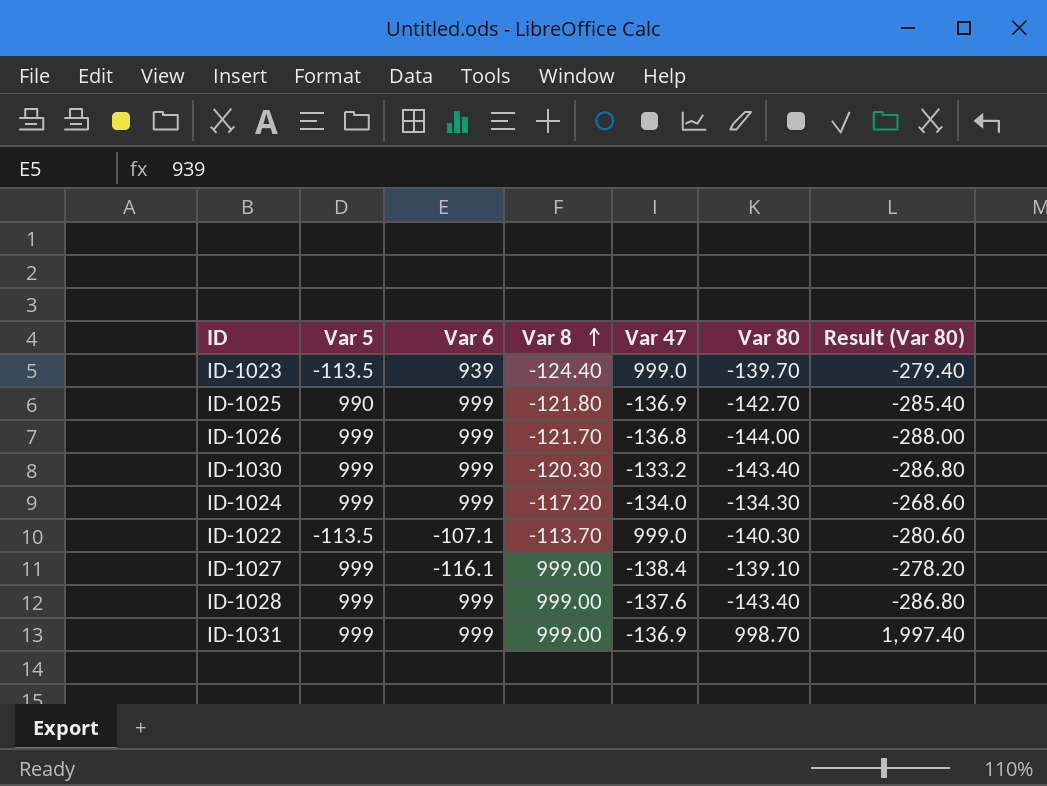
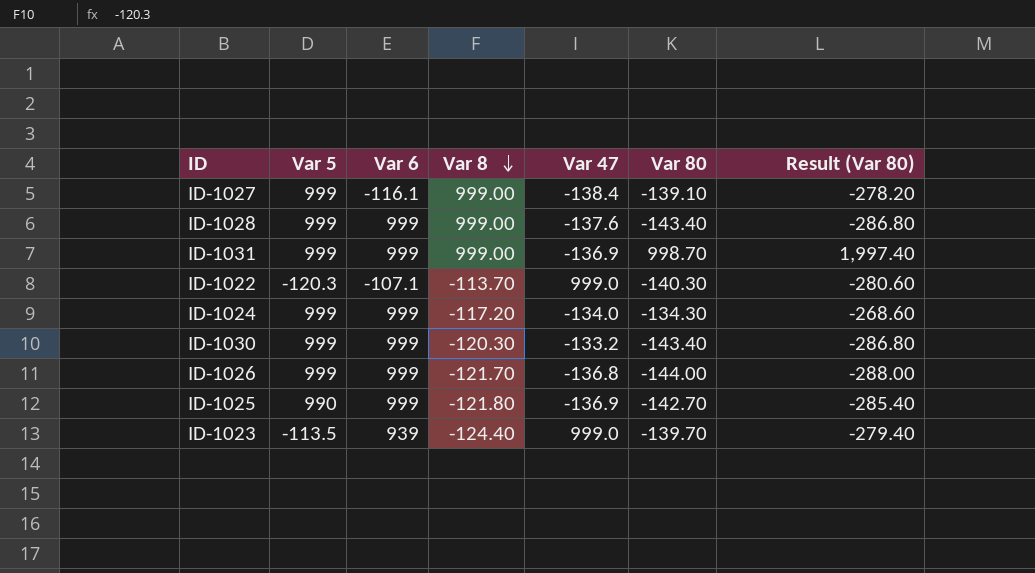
row order: Var 8 ascending -> Var 8 descending
ID-1022 | Var 5: -113.5 -> -120.3

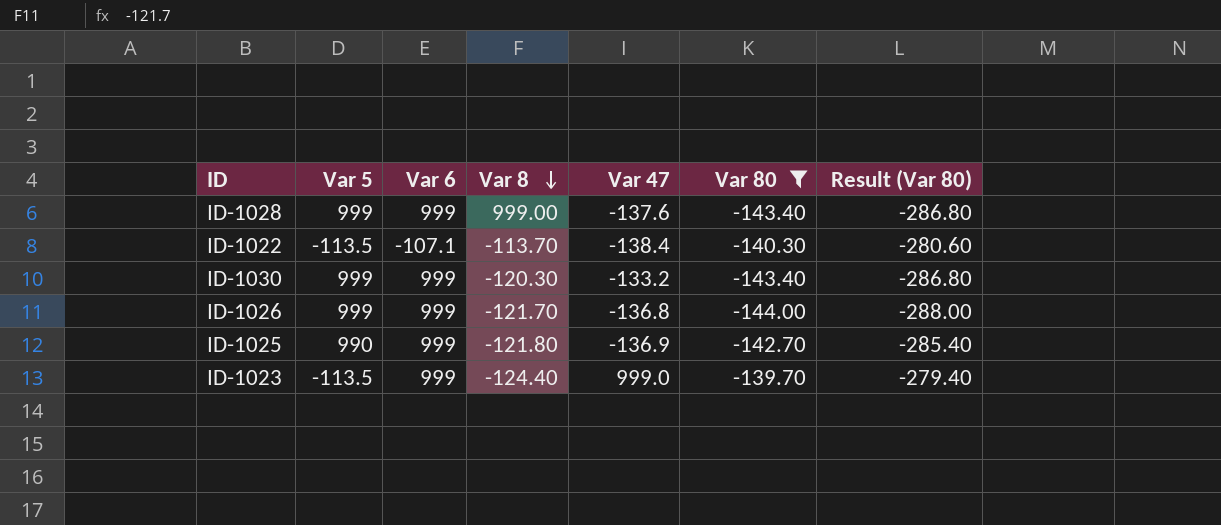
filter: none -> Var 80 <= -139.70
ID-1022 | Var 5: -120.3 -> -113.5
ID-1022 | Var 47: 999.0 -> -138.4
ID-1023 | Var 6: 939 -> 999

